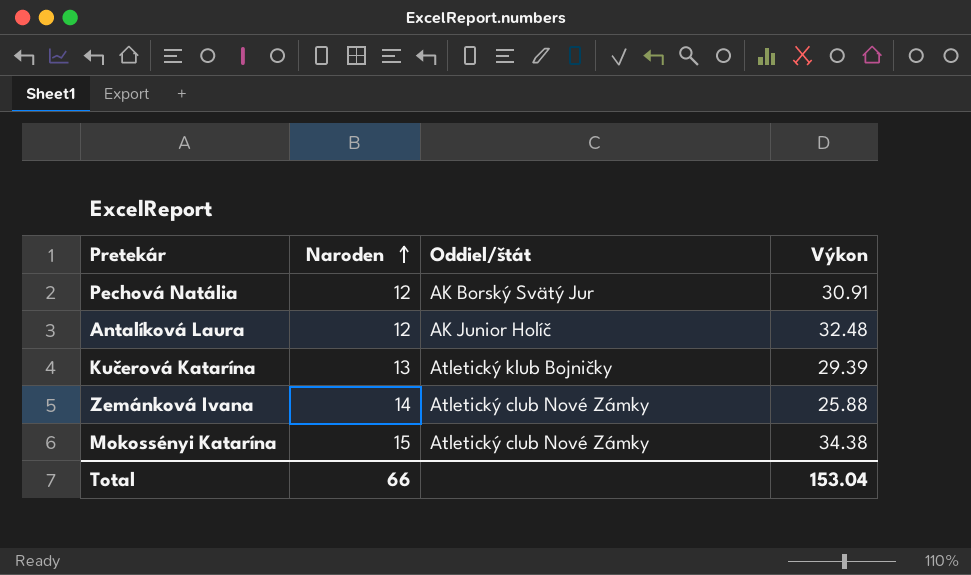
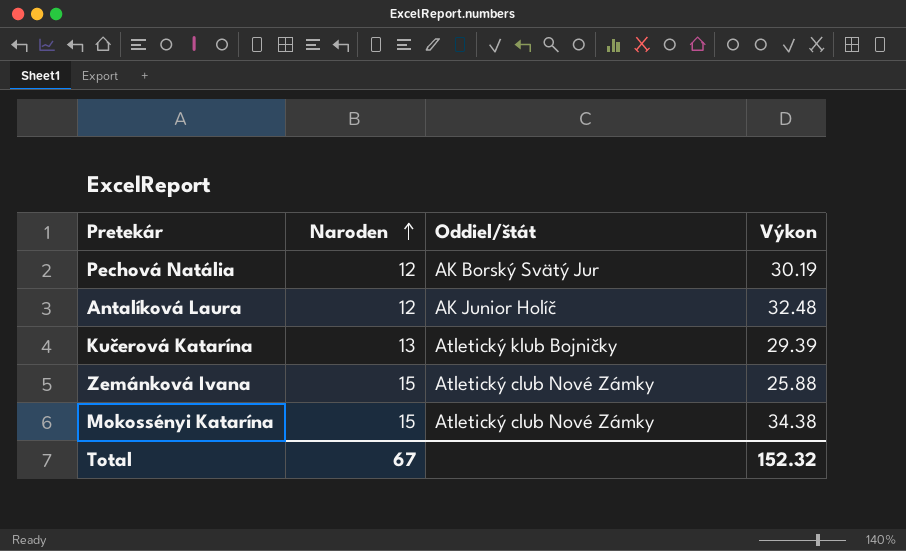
Pechová Natália | Výkon: 30.91 -> 30.19
Zemánková Ivana | Naroden: 14 -> 15
Total | Naroden: 66 -> 67
Total | Výkon: 153.04 -> 152.32

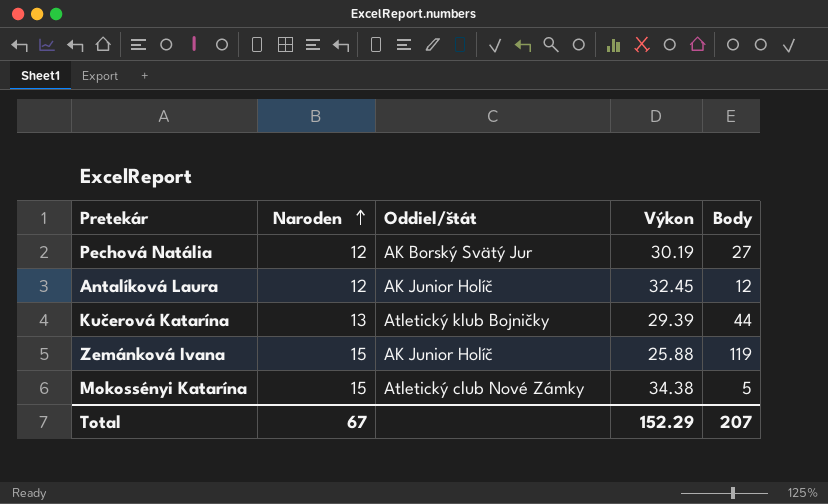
column Body | position: none -> 5
Antalíková Laura | Výkon: 32.48 -> 32.45
Zemánková Ivana | Oddiel/štát: Atletický club Nové Zámky -> AK Junior Holíč
Total | Výkon: 152.32 -> 152.29

